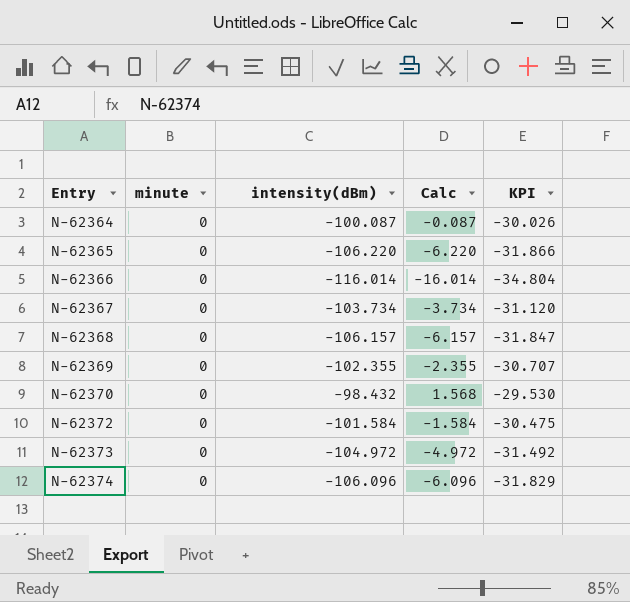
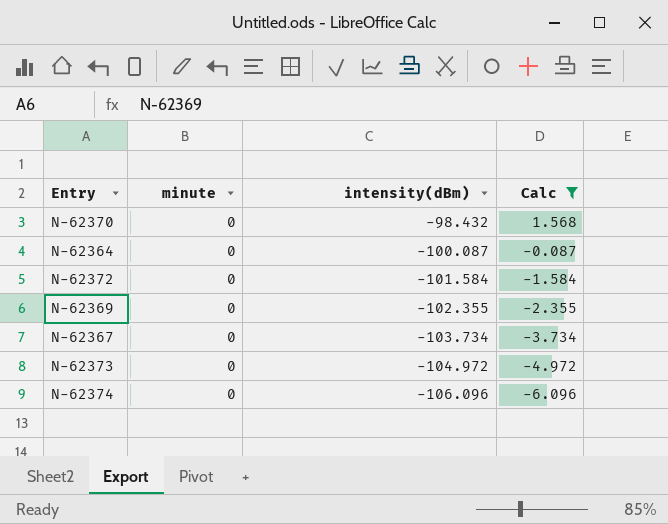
filter: none -> Calc >= -6.096
row order: Entry ascending -> intensity(dBm) descending
column KPI | formula: [intensity(dBm)] * 0.3 -> none

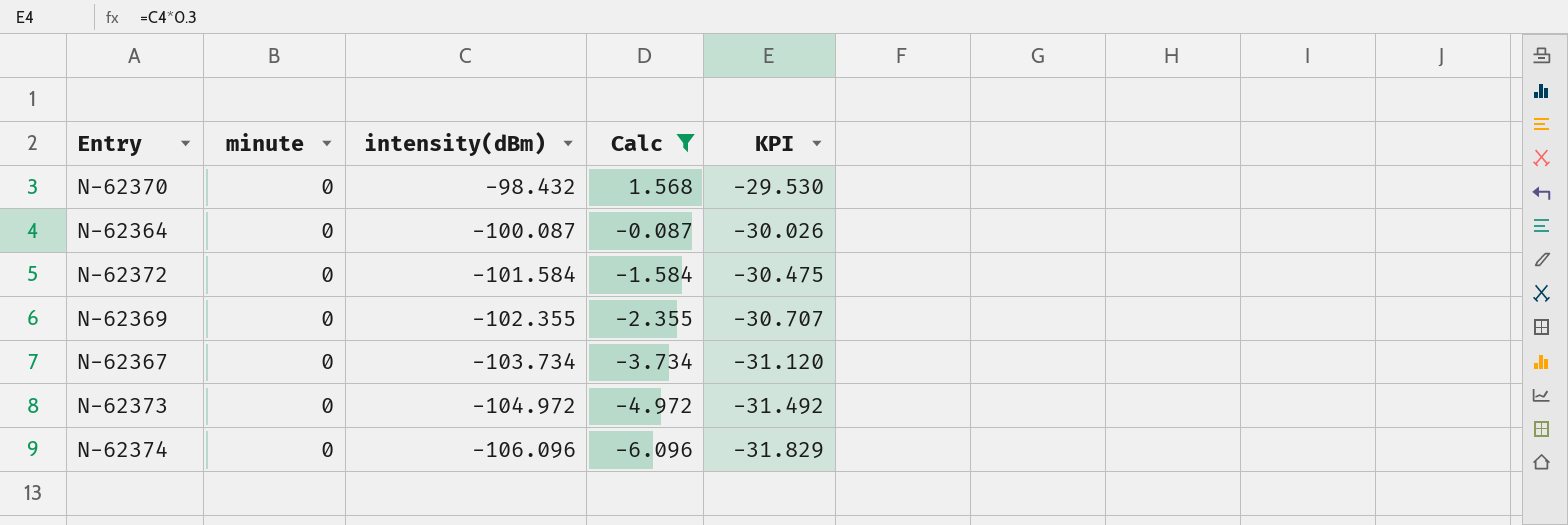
column KPI | formula: none -> [intensity(dBm)] * 0.3

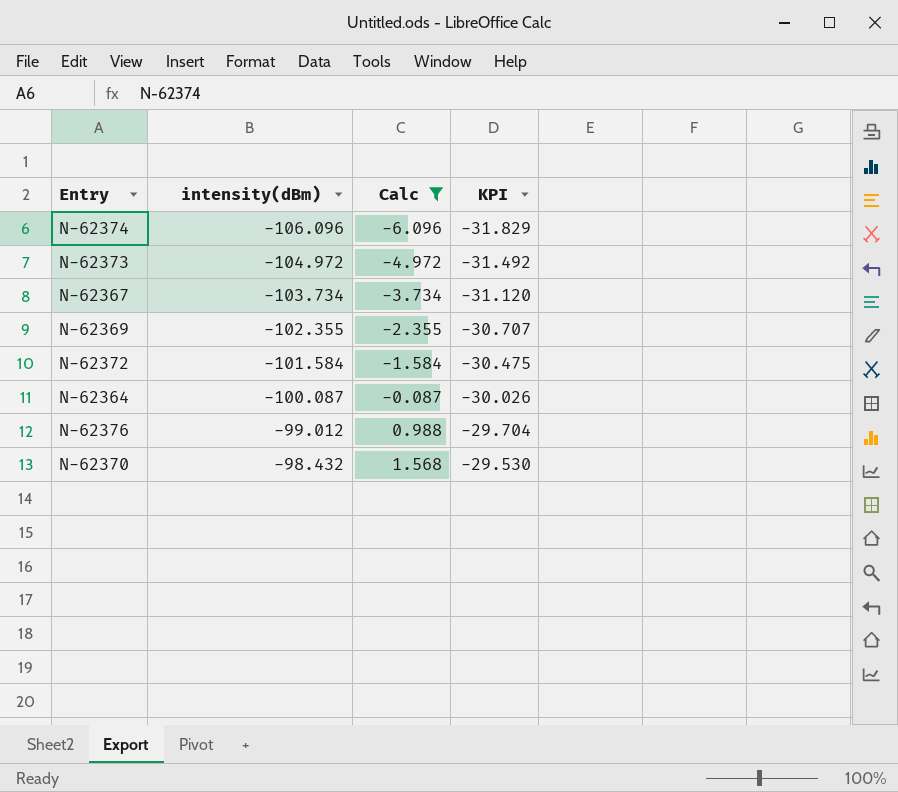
row order: intensity(dBm) descending -> intensity(dBm) ascending
column minute | position: 2 -> none
row N-62376: none -> -99.012 | 0.988 | -29.704

